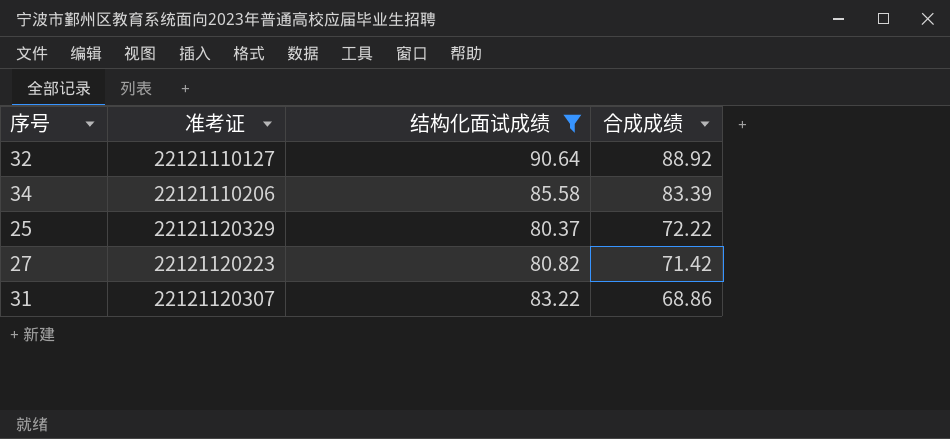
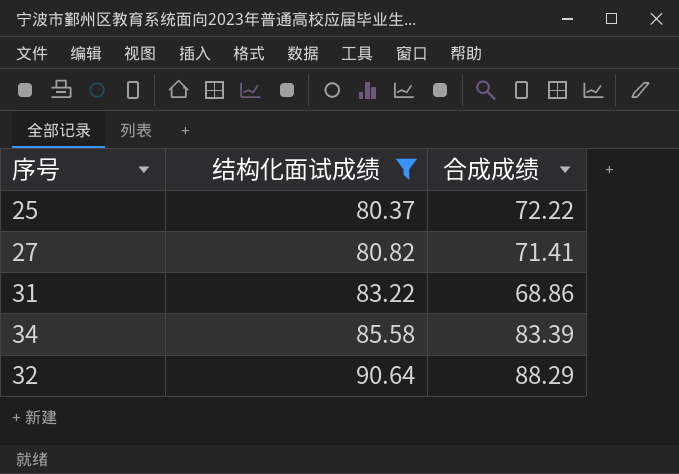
row order: 合成成绩 descending -> 结构化面试成绩 ascending
column 准考证 | position: 2 -> none
27 | 合成成绩: 71.42 -> 71.41
32 | 合成成绩: 88.92 -> 88.29

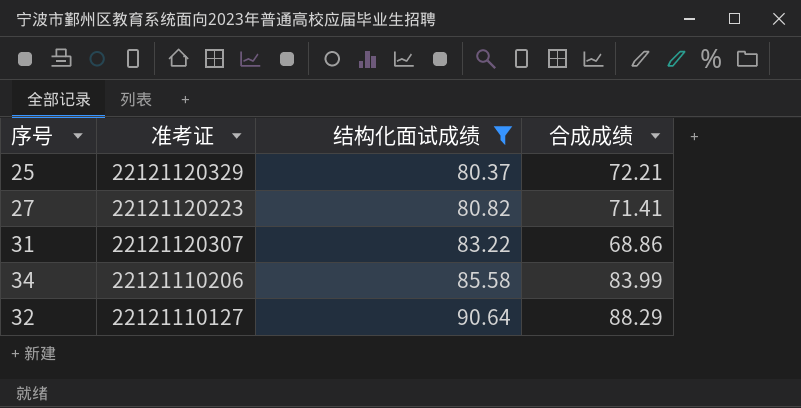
column 准考证 | position: none -> 2
25 | 合成成绩: 72.22 -> 72.21
34 | 合成成绩: 83.39 -> 83.99

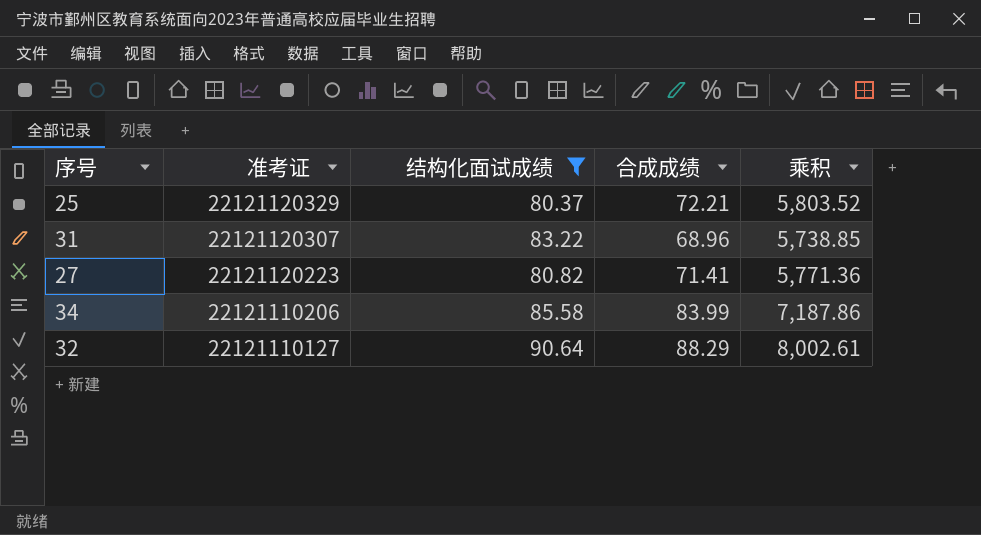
row order: 结构化面试成绩 ascending -> 准考证 descending
column 乘积 | formula: none -> [结构化面试成绩] * [合成成绩]
31 | 合成成绩: 68.86 -> 68.96

